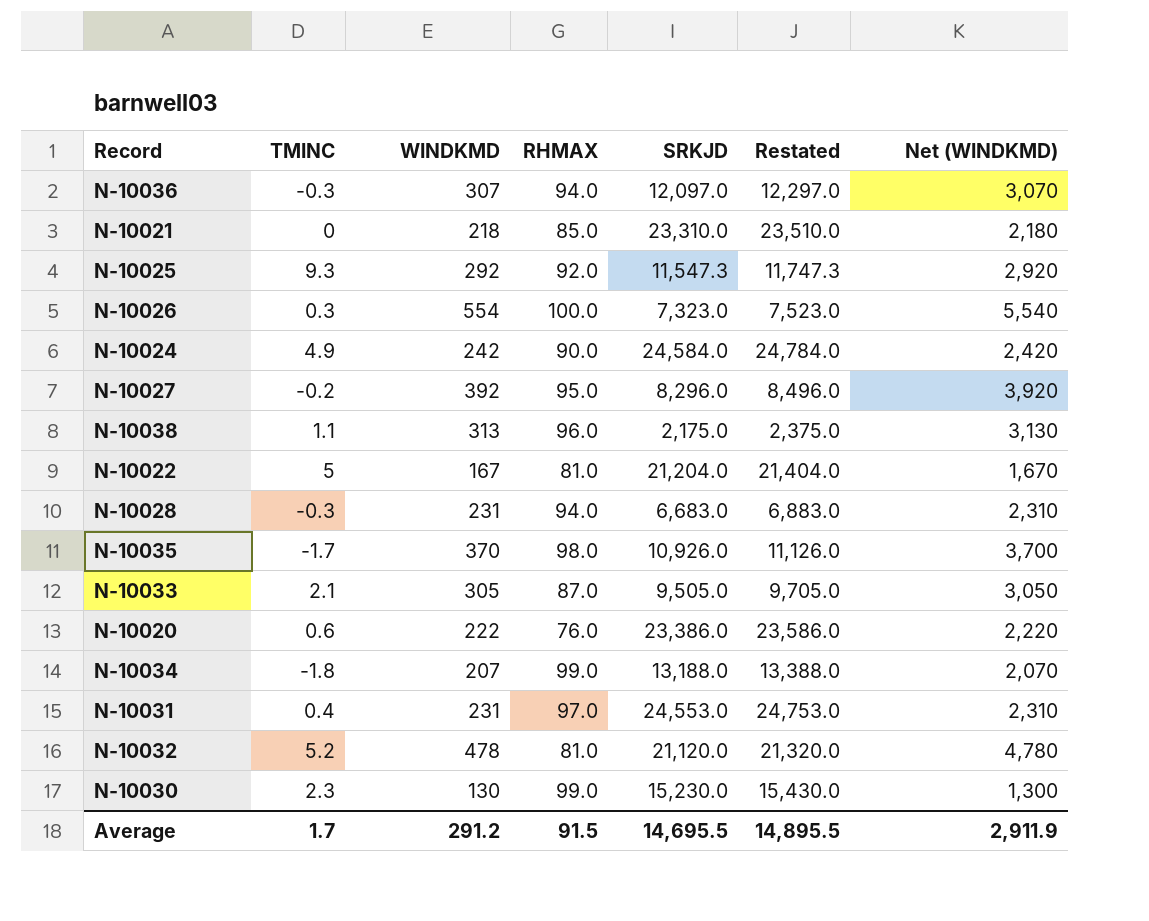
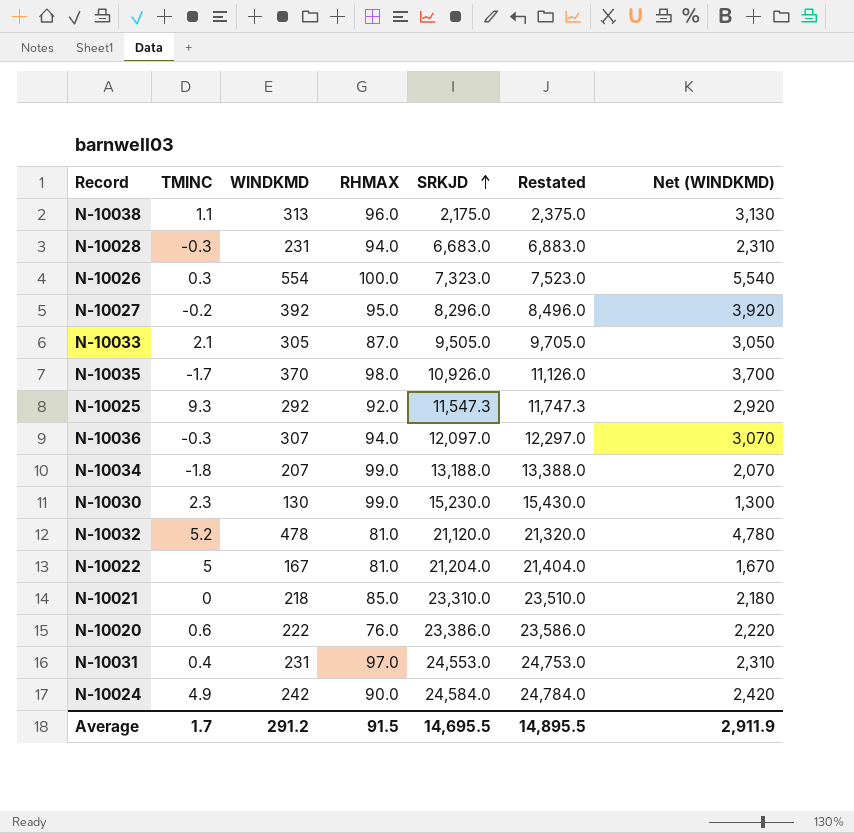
row order: none -> SRKJD ascending

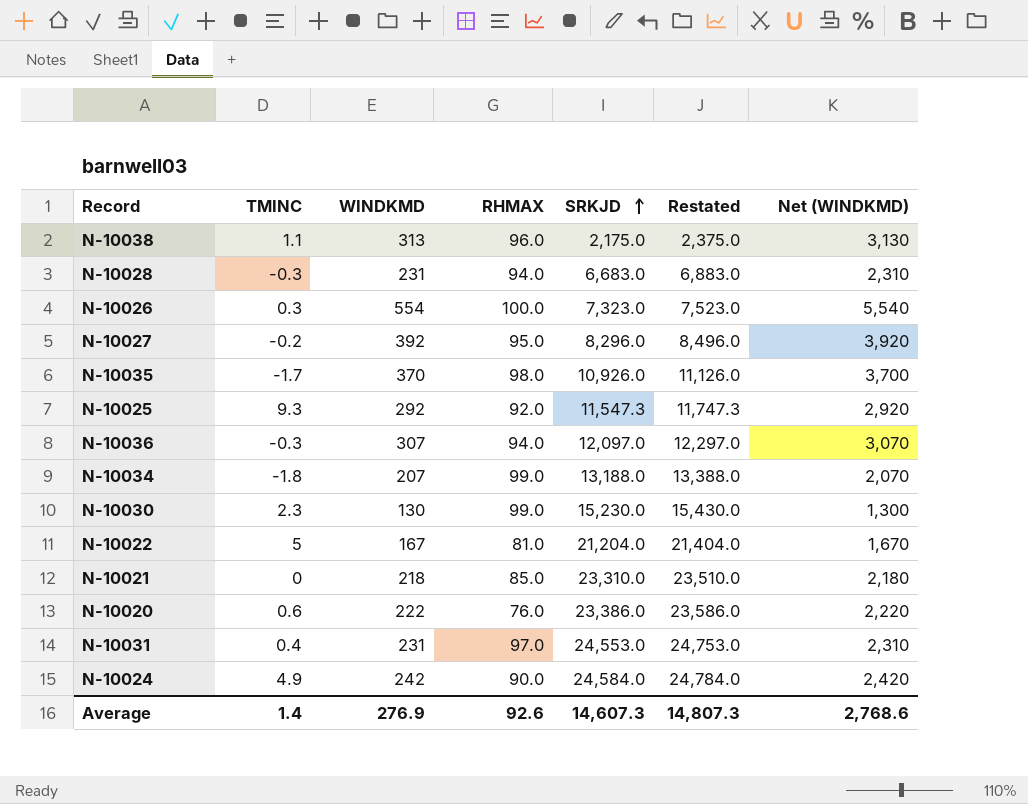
row N-10033: 2.1 | 305 | 87.0 | 9,505.0 | 9,705.0 | 3,050 -> none
row N-10032: 5.2 | 478 | 81.0 | 21,120.0 | 21,320.0 | 4,780 -> none
Average | TMINC: 1.7 -> 1.4
Average | WINDKMD: 291.2 -> 276.9
Average | RHMAX: 91.5 -> 92.6
Average | SRKJD: 14,695.5 -> 14,607.3
Average | Restated: 14,895.5 -> 14,807.3
Average | Net (WINDKMD): 2,911.9 -> 2,768.6

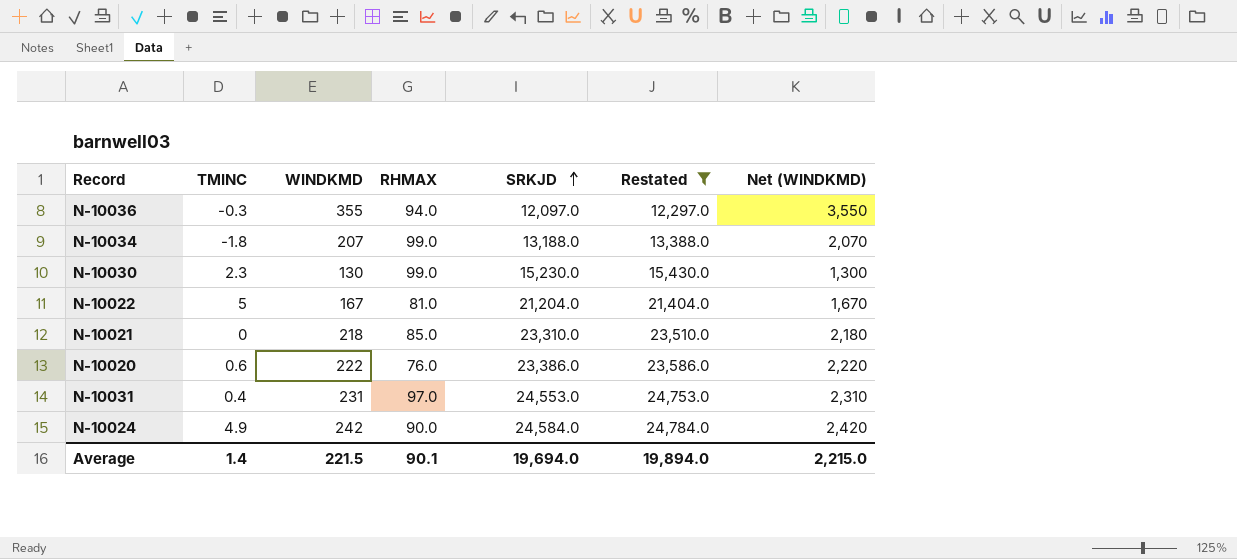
filter: none -> Restated >= 12,297.0
N-10036 | WINDKMD: 307 -> 355
N-10036 | Net (WINDKMD): 3,070 -> 3,550
Average | WINDKMD: 276.9 -> 221.5
Average | RHMAX: 92.6 -> 90.1
Average | SRKJD: 14,607.3 -> 19,694.0
Average | Restated: 14,807.3 -> 19,894.0
Average | Net (WINDKMD): 2,768.6 -> 2,215.0

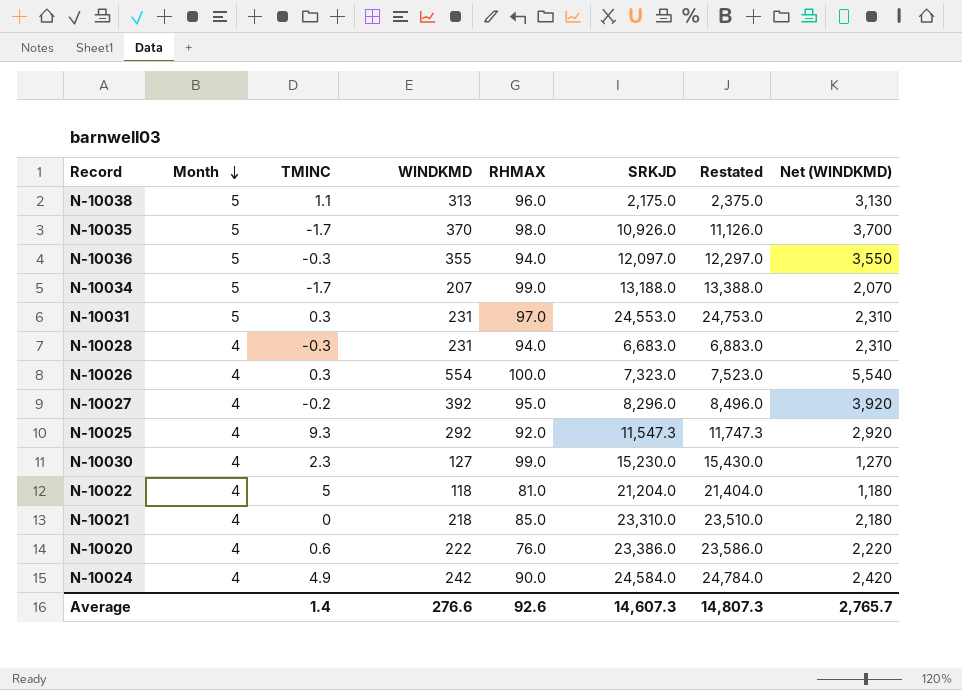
filter: Restated >= 12,297.0 -> none
row order: SRKJD ascending -> Month descending
column Month | position: none -> 2
N-10034 | TMINC: -1.8 -> -1.7
N-10031 | TMINC: 0.4 -> 0.3
N-10030 | WINDKMD: 130 -> 127
N-10030 | Net (WINDKMD): 1,300 -> 1,270
N-10022 | WINDKMD: 167 -> 118
N-10022 | Net (WINDKMD): 1,670 -> 1,180
Average | WINDKMD: 221.5 -> 276.6
Average | RHMAX: 90.1 -> 92.6
Average | SRKJD: 19,694.0 -> 14,607.3
Average | Restated: 19,894.0 -> 14,807.3
Average | Net (WINDKMD): 2,215.0 -> 2,765.7

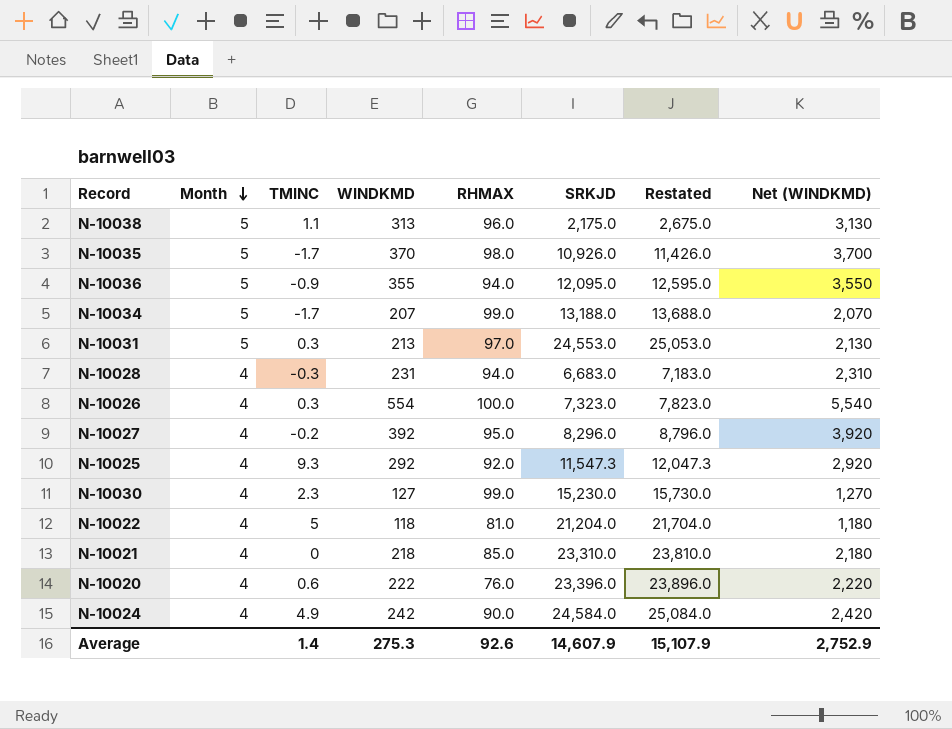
column Restated | formula: [SRKJD] + 200 -> [SRKJD] + 500
N-10036 | TMINC: -0.3 -> -0.9
N-10036 | SRKJD: 12,097.0 -> 12,095.0
N-10031 | WINDKMD: 231 -> 213
N-10031 | Net (WINDKMD): 2,310 -> 2,130
N-10020 | SRKJD: 23,386.0 -> 23,396.0
Average | WINDKMD: 276.6 -> 275.3
Average | SRKJD: 14,607.3 -> 14,607.9
Average | Restated: 14,807.3 -> 15,107.9
Average | Net (WINDKMD): 2,765.7 -> 2,752.9

